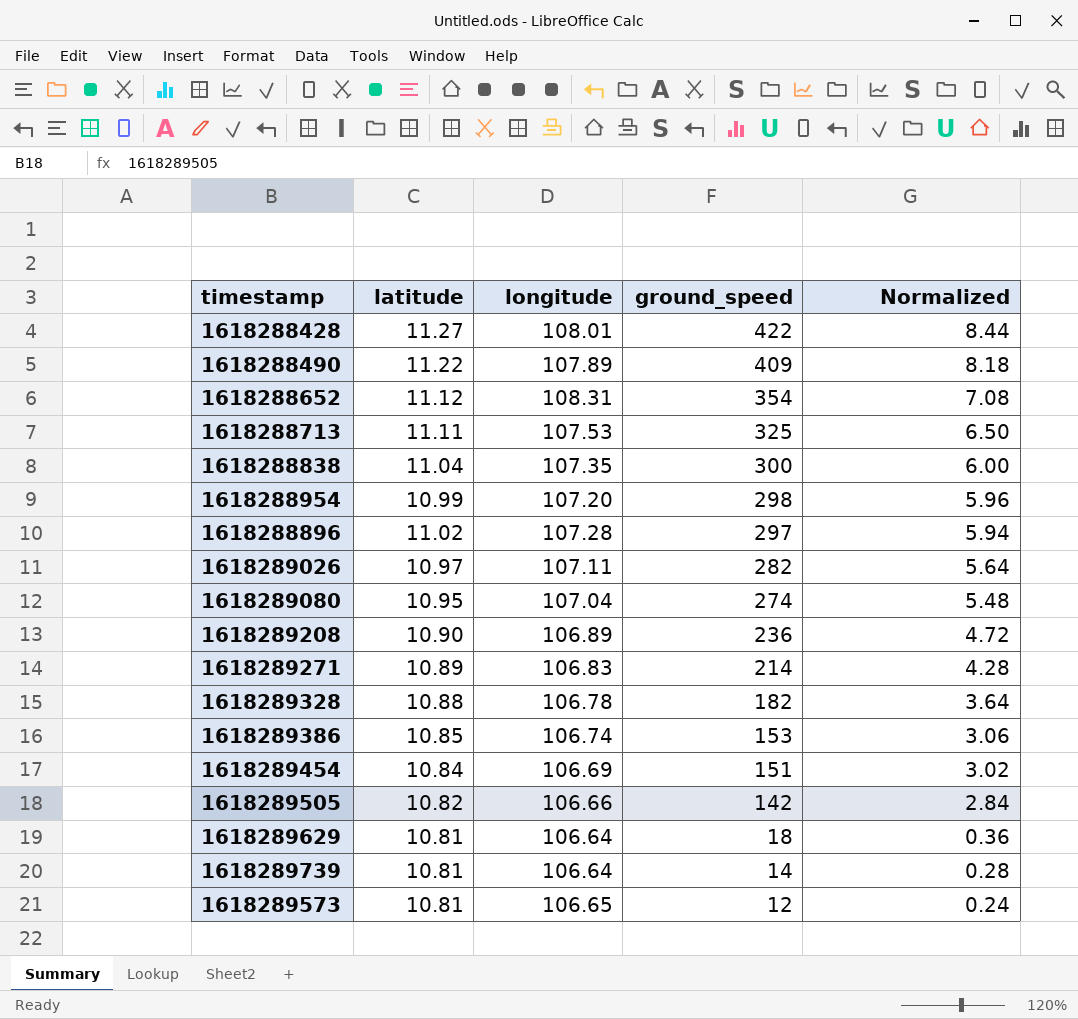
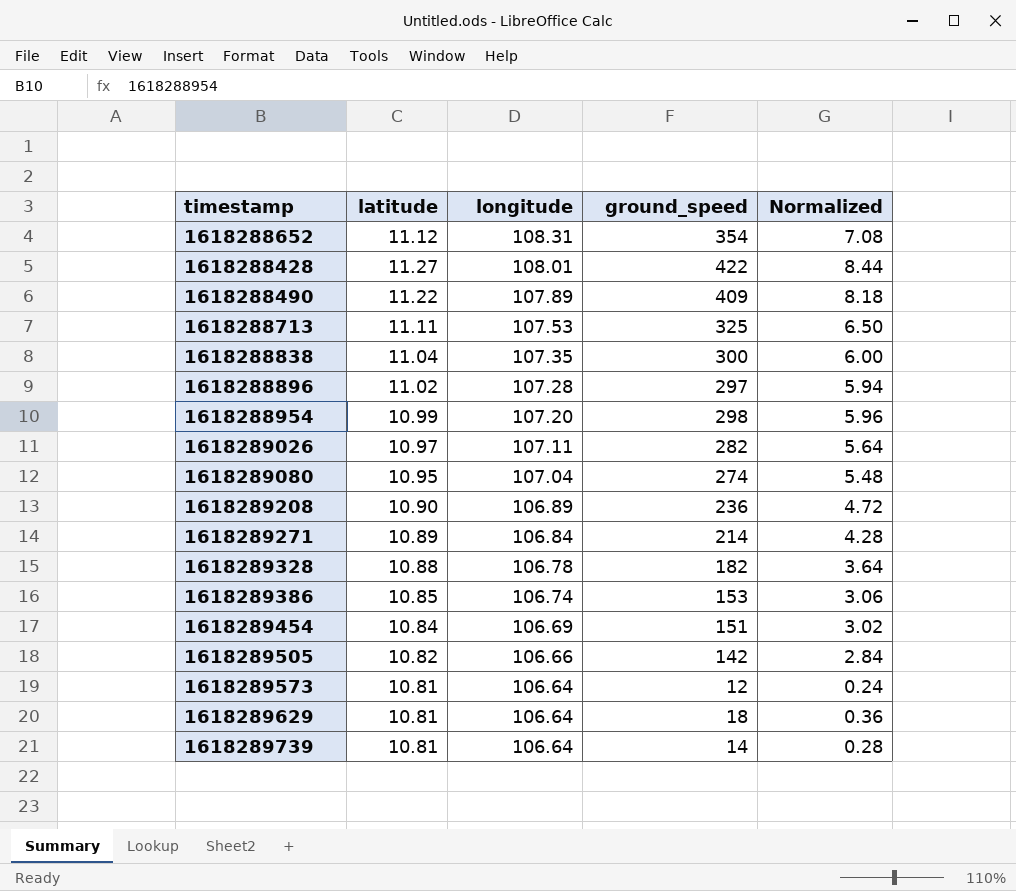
row order: ground_speed descending -> longitude descending
1618289271 | longitude: 106.83 -> 106.84
1618289573 | longitude: 106.65 -> 106.64

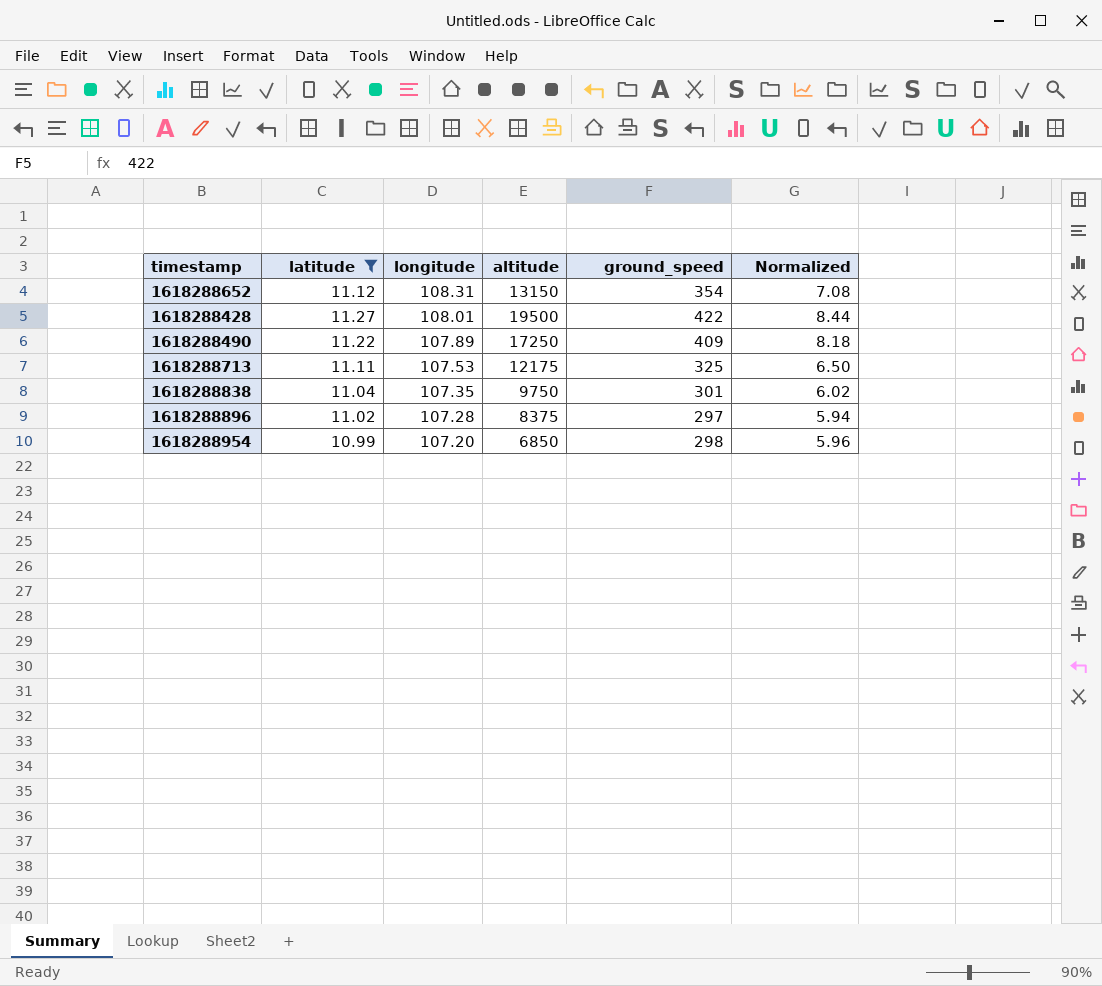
filter: none -> latitude >= 10.99
column altitude | position: none -> 4
1618288838 | ground_speed: 300 -> 301
1618288838 | Normalized: 6.00 -> 6.02

